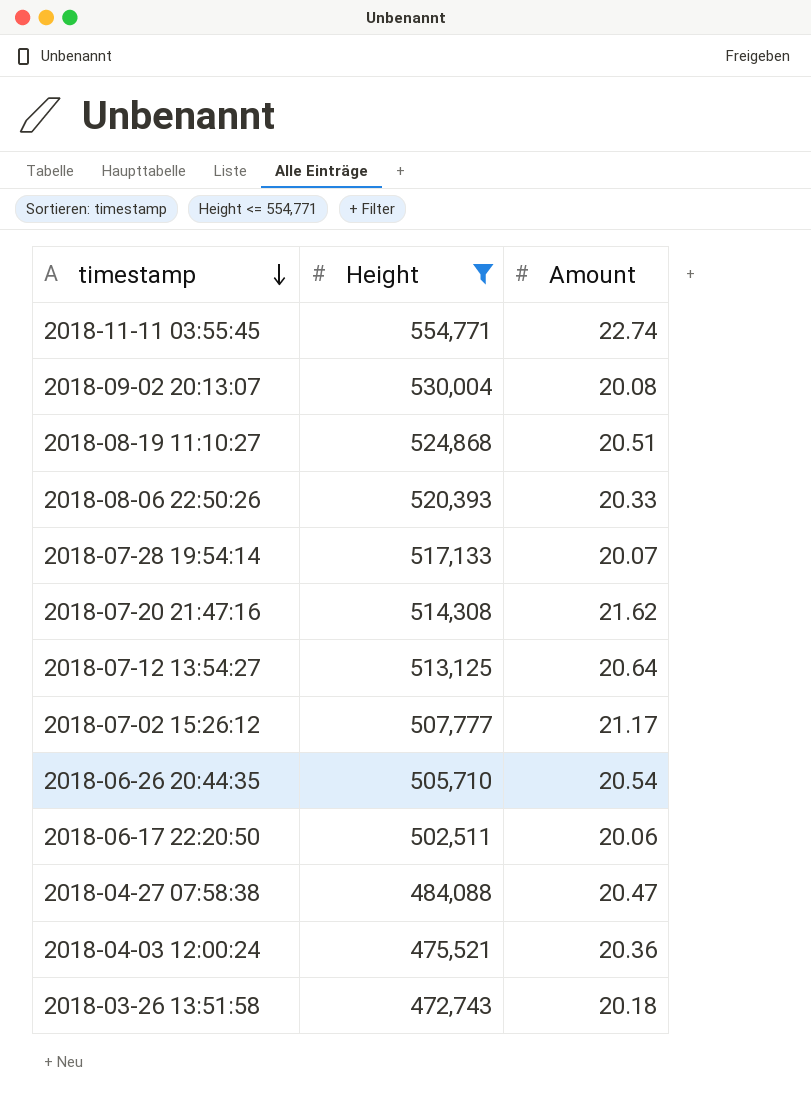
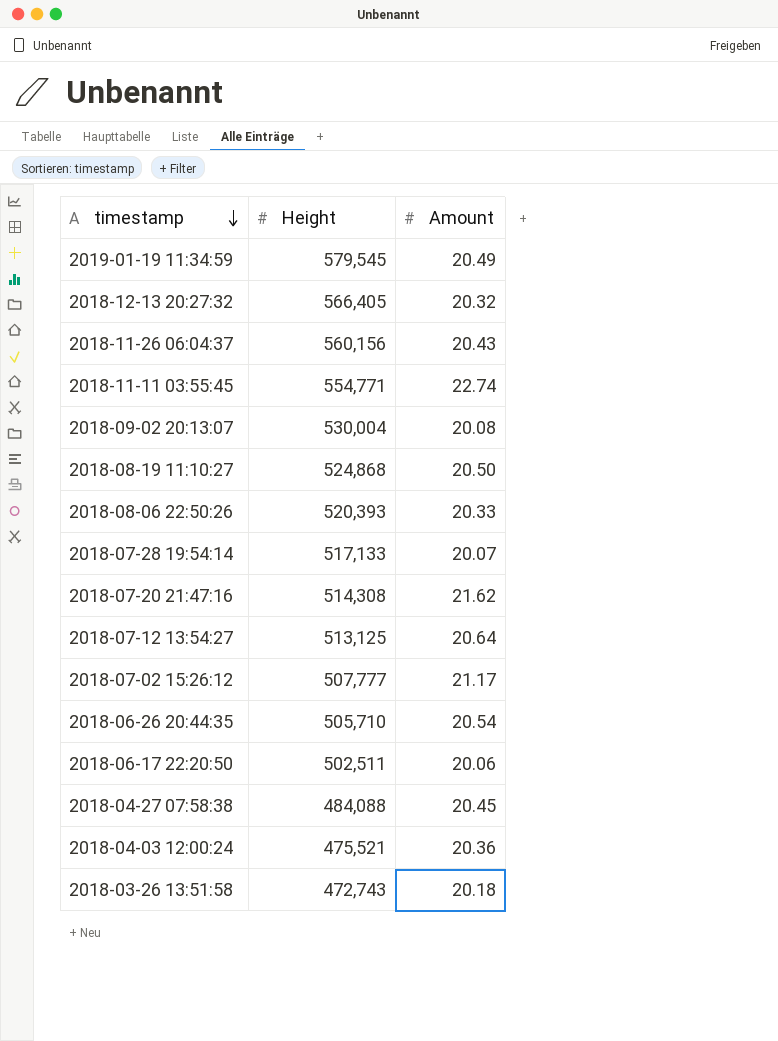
filter: Height <= 554,771 -> none
2018-08-19 11:10:27 | Amount: 20.51 -> 20.50
2018-04-27 07:58:38 | Amount: 20.47 -> 20.45

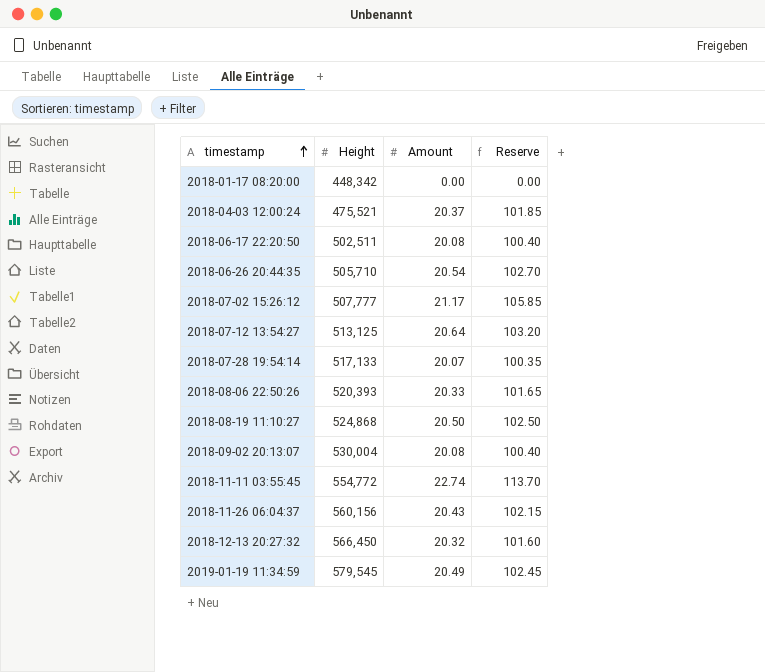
row order: timestamp descending -> timestamp ascending
column Reserve | formula: none -> [Amount] * 5
row 2018-07-20 21:47:16: 514,308 | 21.62 -> none
row 2018-04-27 07:58:38: 484,088 | 20.45 -> none
row 2018-03-26 13:51:58: 472,743 | 20.18 -> none
row 2018-01-17 08:20:00: none -> 448,342 | 0.00 | 0.00
2018-04-03 12:00:24 | Amount: 20.36 -> 20.37
2018-06-17 22:20:50 | Amount: 20.06 -> 20.08
2018-11-11 03:55:45 | Height: 554,771 -> 554,772
2018-12-13 20:27:32 | Height: 566,405 -> 566,450

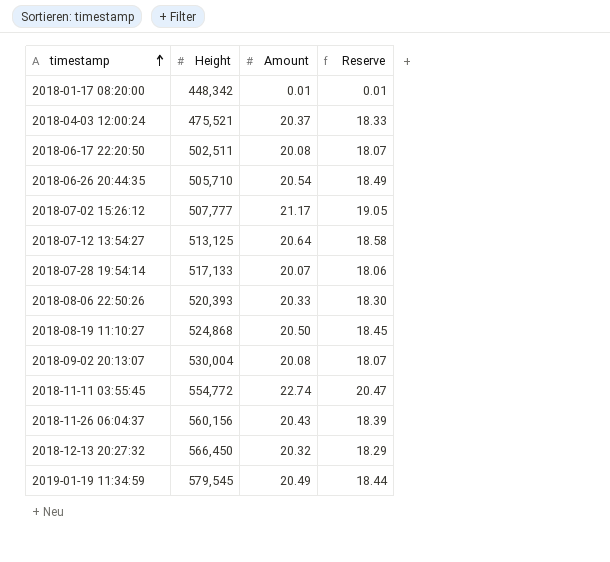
column Reserve | formula: [Amount] * 5 -> [Amount] * 0.9
2018-01-17 08:20:00 | Amount: 0.00 -> 0.01

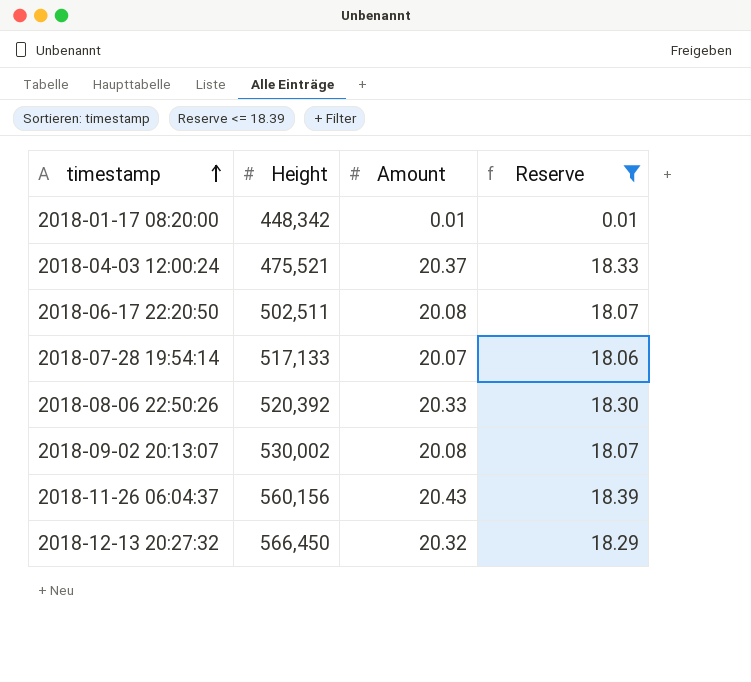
filter: none -> Reserve <= 18.39
2018-08-06 22:50:26 | Height: 520,393 -> 520,392
2018-09-02 20:13:07 | Height: 530,004 -> 530,002

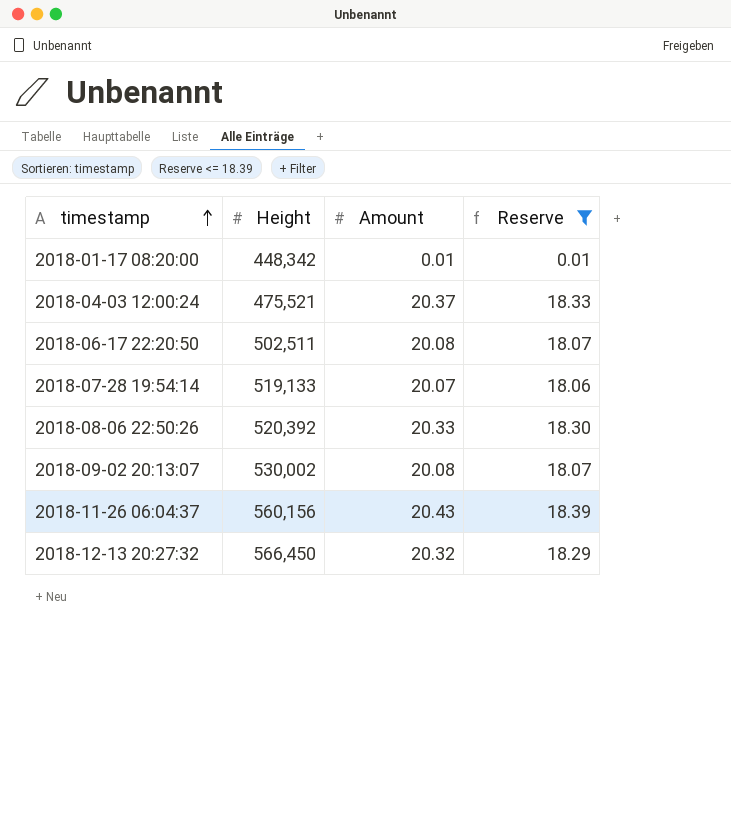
2018-07-28 19:54:14 | Height: 517,133 -> 519,133

